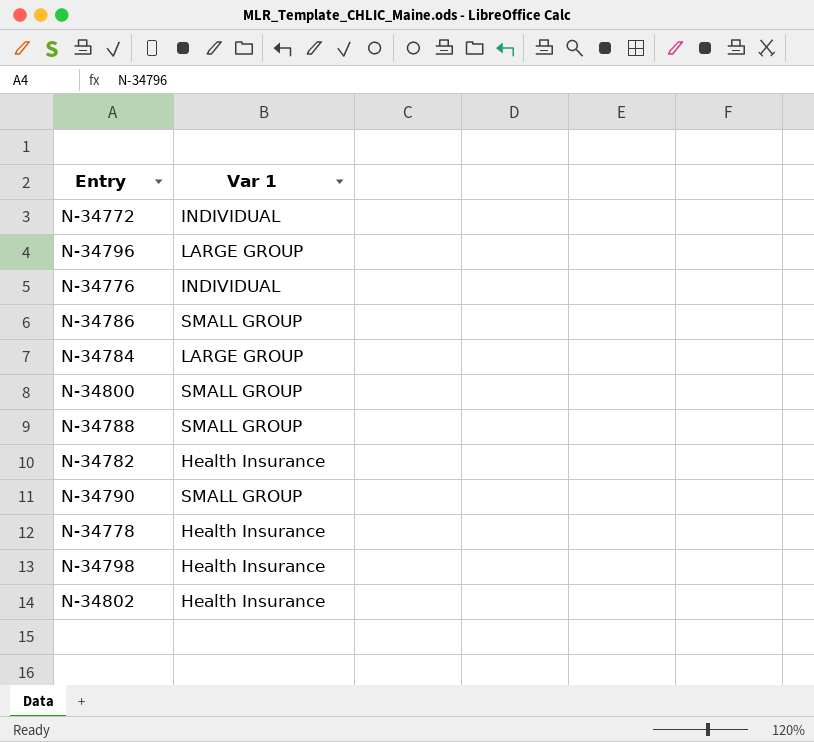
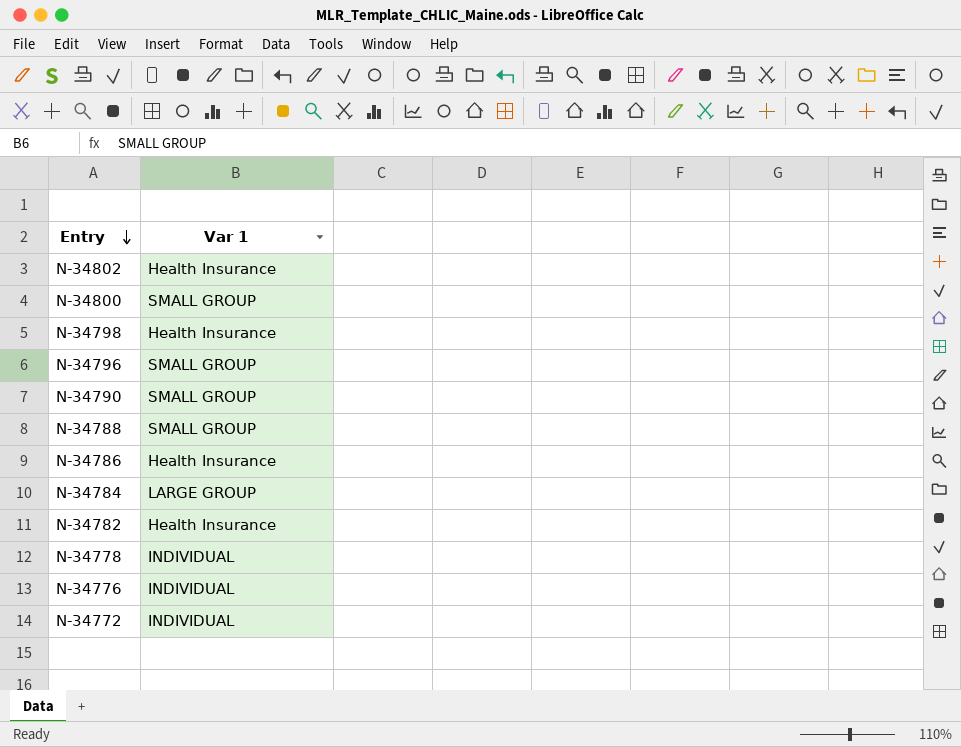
row order: none -> Entry descending
N-34796 | Var 1: LARGE GROUP -> SMALL GROUP
N-34786 | Var 1: SMALL GROUP -> Health Insurance
N-34778 | Var 1: Health Insurance -> INDIVIDUAL

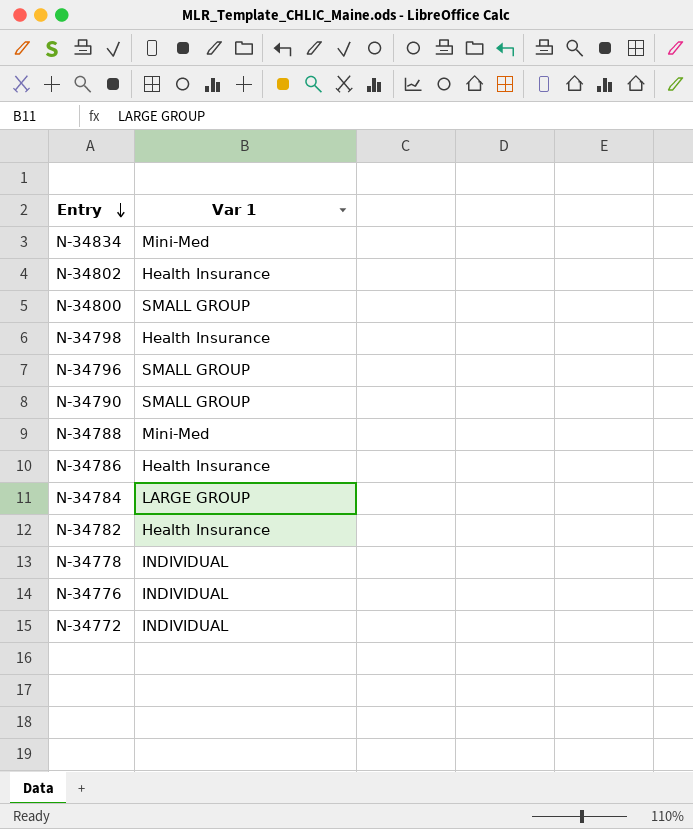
row N-34834: none -> Mini-Med
N-34788 | Var 1: SMALL GROUP -> Mini-Med

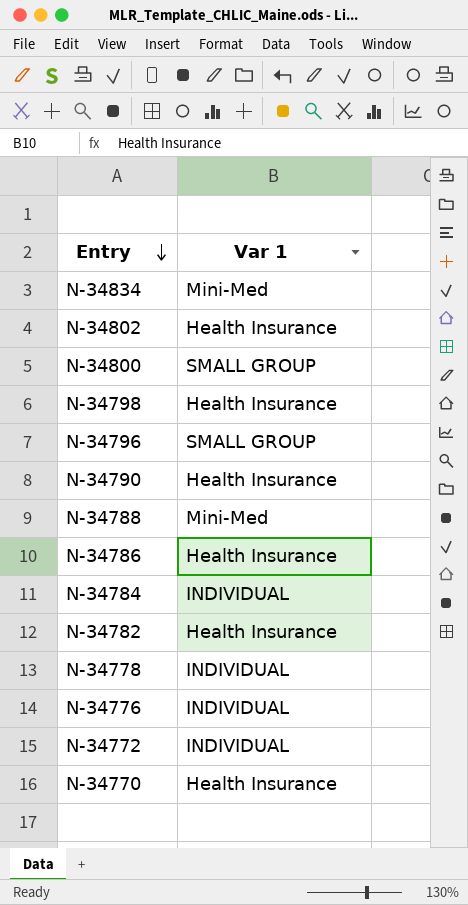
N-34790 | Var 1: SMALL GROUP -> Health Insurance
N-34784 | Var 1: LARGE GROUP -> INDIVIDUAL
row N-34770: none -> Health Insurance

